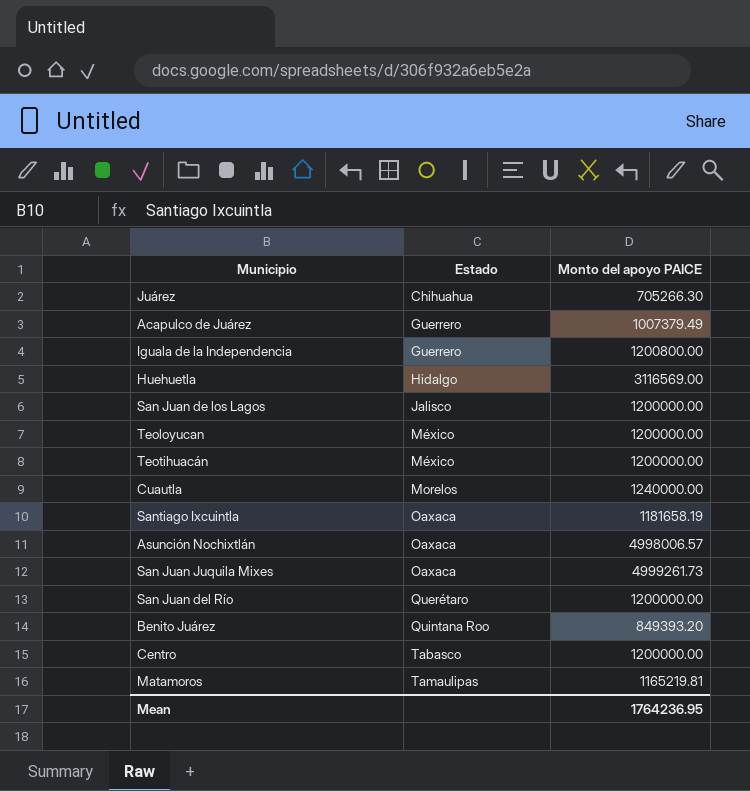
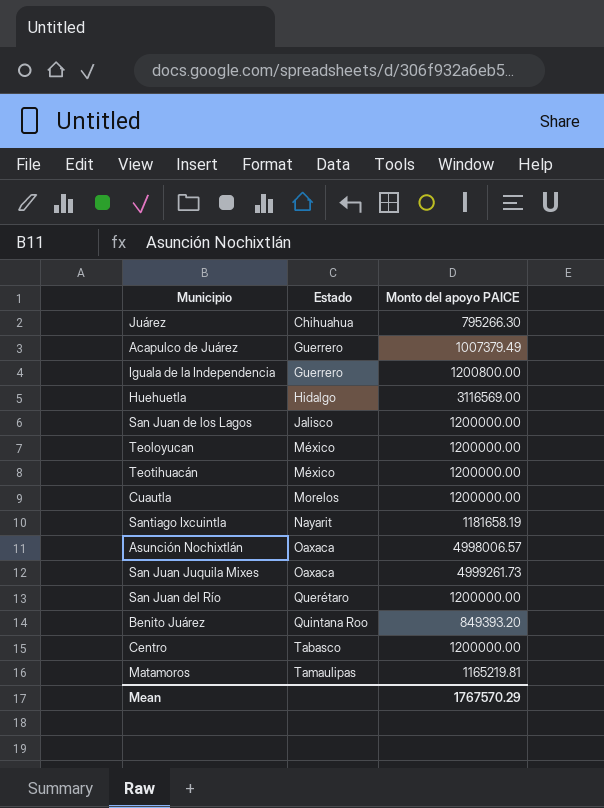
Juárez | Monto del apoyo PAICE: 705266.30 -> 795266.30
Cuautla | Monto del apoyo PAICE: 1240000.00 -> 1200000.00
Santiago Ixcuintla | Estado: Oaxaca -> Nayarit
Mean | Monto del apoyo PAICE: 1764236.95 -> 1767570.29

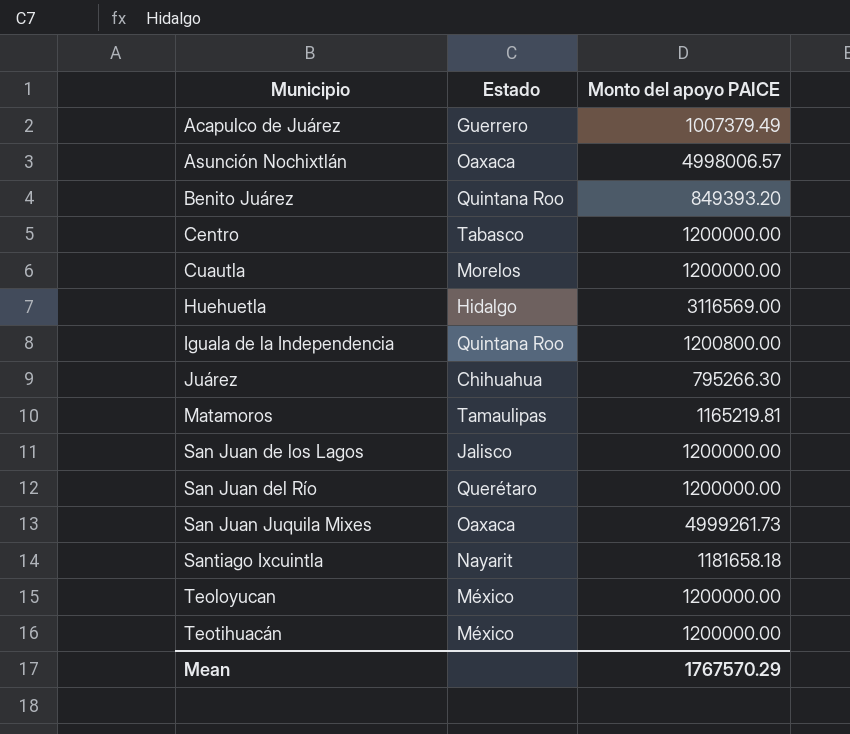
row order: Estado ascending -> Municipio ascending
Iguala de la Independencia | Estado: Guerrero -> Quintana Roo
Santiago Ixcuintla | Monto del apoyo PAICE: 1181658.19 -> 1181658.18

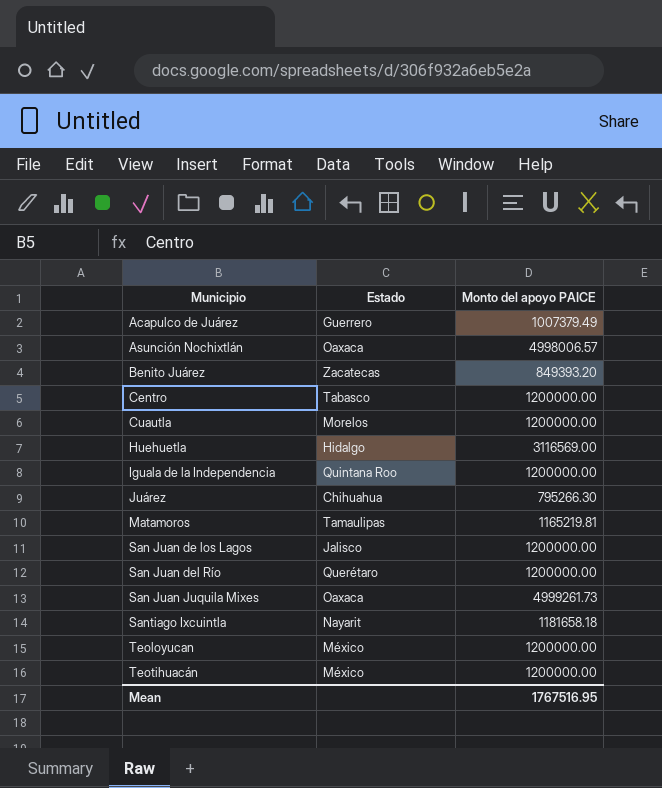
Benito Juárez | Estado: Quintana Roo -> Zacatecas
Iguala de la Independencia | Monto del apoyo PAICE: 1200800.00 -> 1200000.00
Mean | Monto del apoyo PAICE: 1767570.29 -> 1767516.95

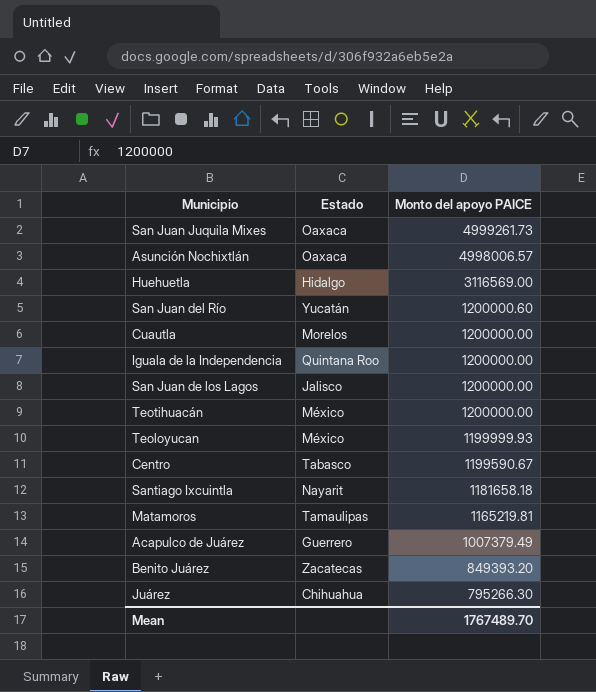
row order: Municipio ascending -> Monto del apoyo PAICE descending
San Juan del Río | Estado: Querétaro -> Yucatán
San Juan del Río | Monto del apoyo PAICE: 1200000.00 -> 1200000.60
Teoloyucan | Monto del apoyo PAICE: 1200000.00 -> 1199999.93
Centro | Monto del apoyo PAICE: 1200000.00 -> 1199590.67
Mean | Monto del apoyo PAICE: 1767516.95 -> 1767489.70

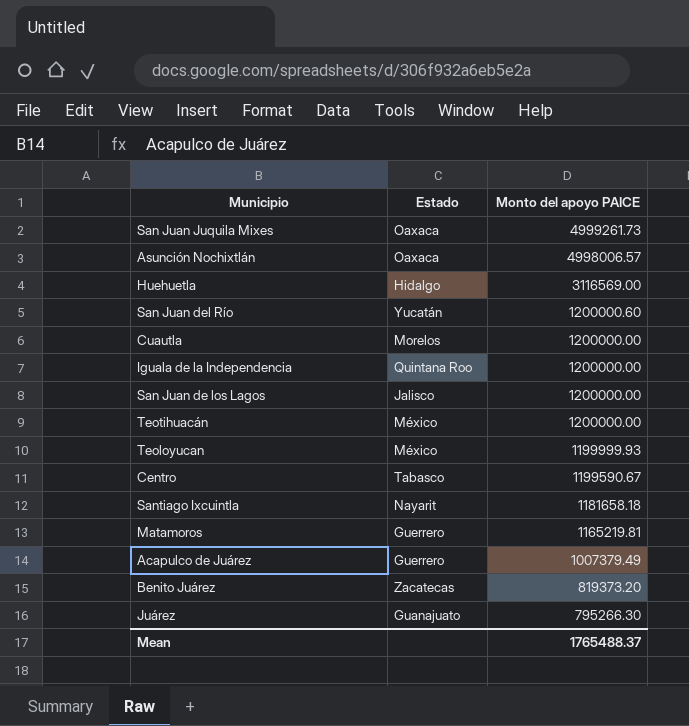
Matamoros | Estado: Tamaulipas -> Guerrero
Benito Juárez | Monto del apoyo PAICE: 849393.20 -> 819373.20
Juárez | Estado: Chihuahua -> Guanajuato
Mean | Monto del apoyo PAICE: 1767489.70 -> 1765488.37

